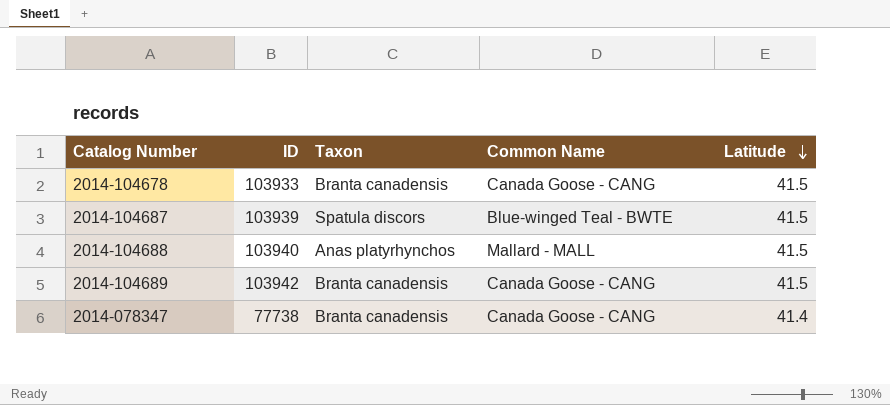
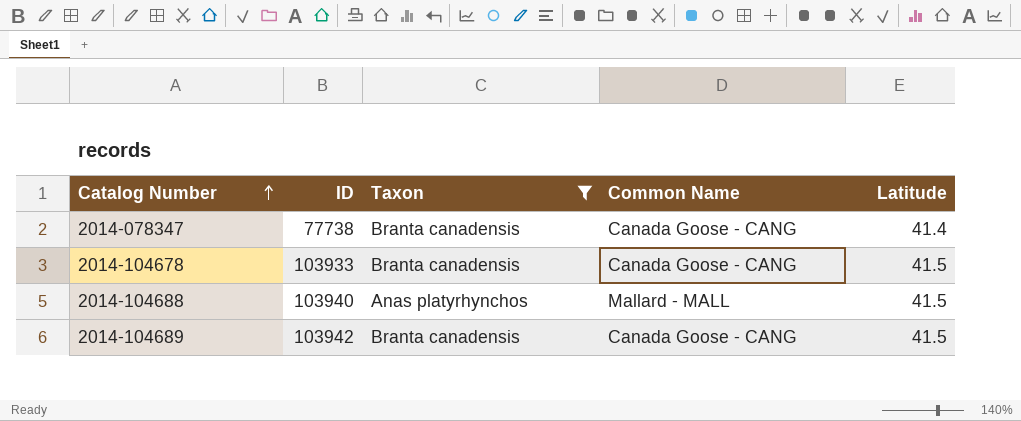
filter: none -> Taxon != Spatula discors
row order: Latitude descending -> Catalog Number ascending

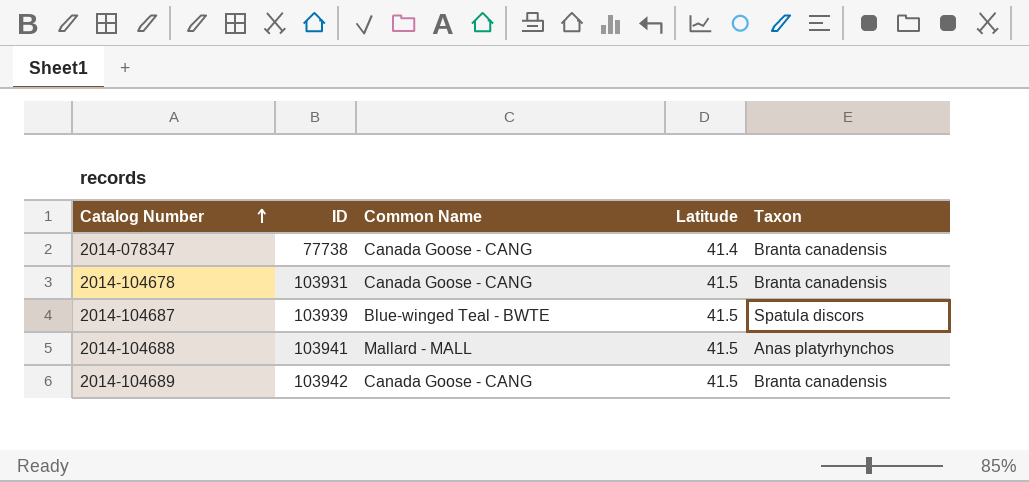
filter: Taxon != Spatula discors -> none
column Taxon | position: 3 -> 5
2014-104678 | ID: 103933 -> 103931
2014-104688 | ID: 103940 -> 103941

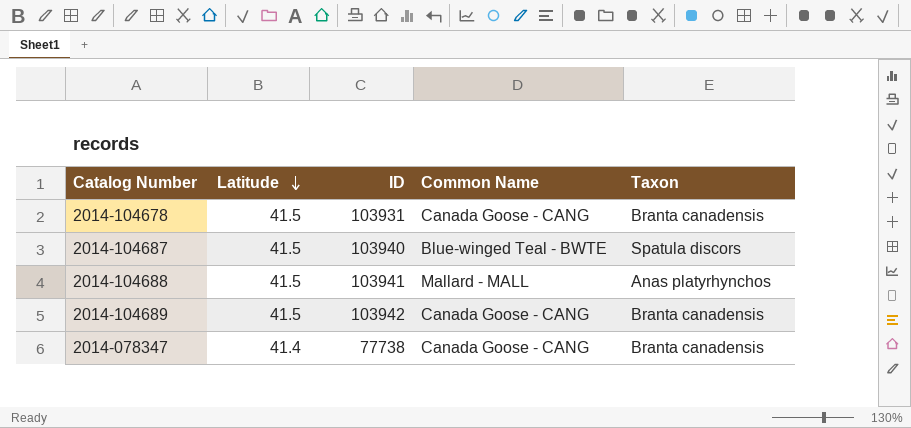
row order: Catalog Number ascending -> Latitude descending
column Latitude | position: 4 -> 2
2014-104687 | ID: 103939 -> 103940

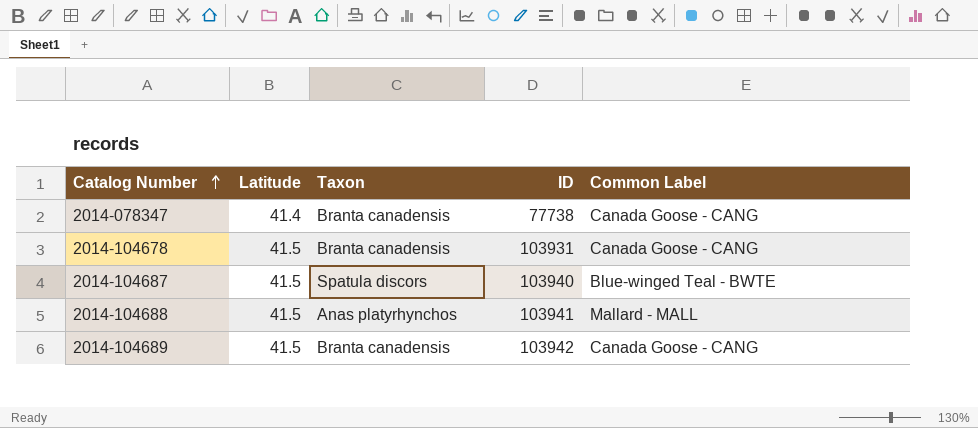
row order: Latitude descending -> Catalog Number ascending
column Taxon | position: 5 -> 3
column name: Common Name -> Common Label

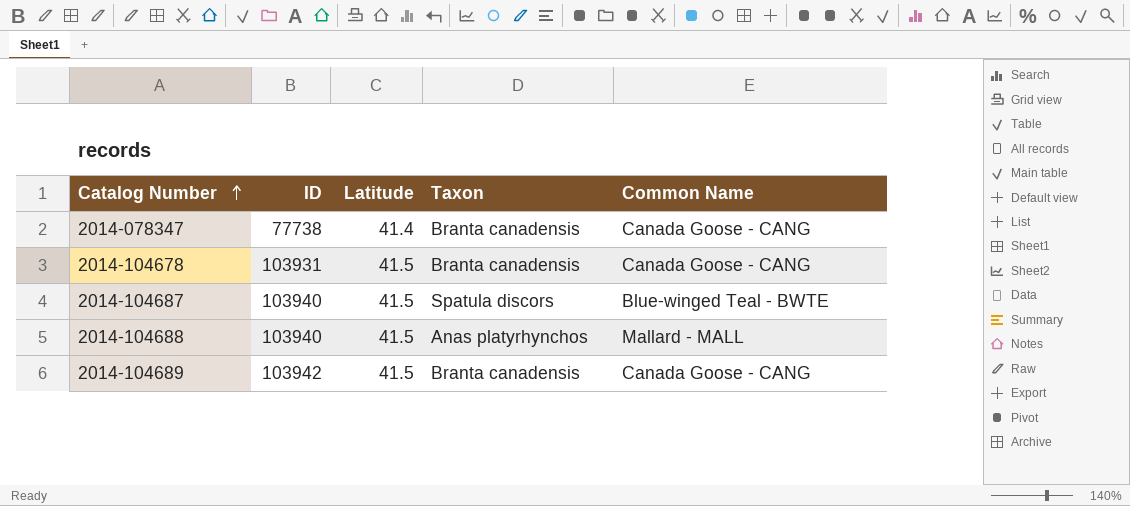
column ID | position: 4 -> 2
column name: Common Label -> Common Name
2014-104688 | ID: 103941 -> 103940

